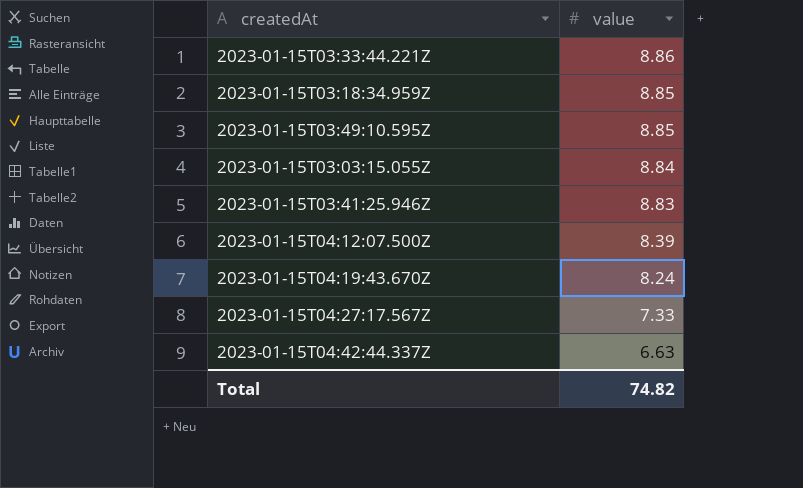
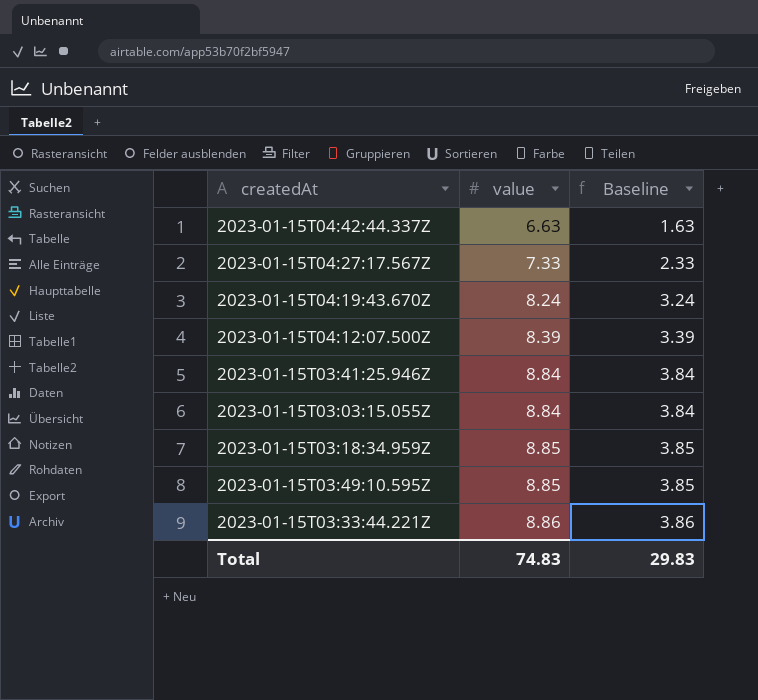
row order: value descending -> value ascending
column Baseline | formula: none -> [value] - 5
2023-01-15T03:41:25.946Z | value: 8.83 -> 8.84
Total | value: 74.82 -> 74.83

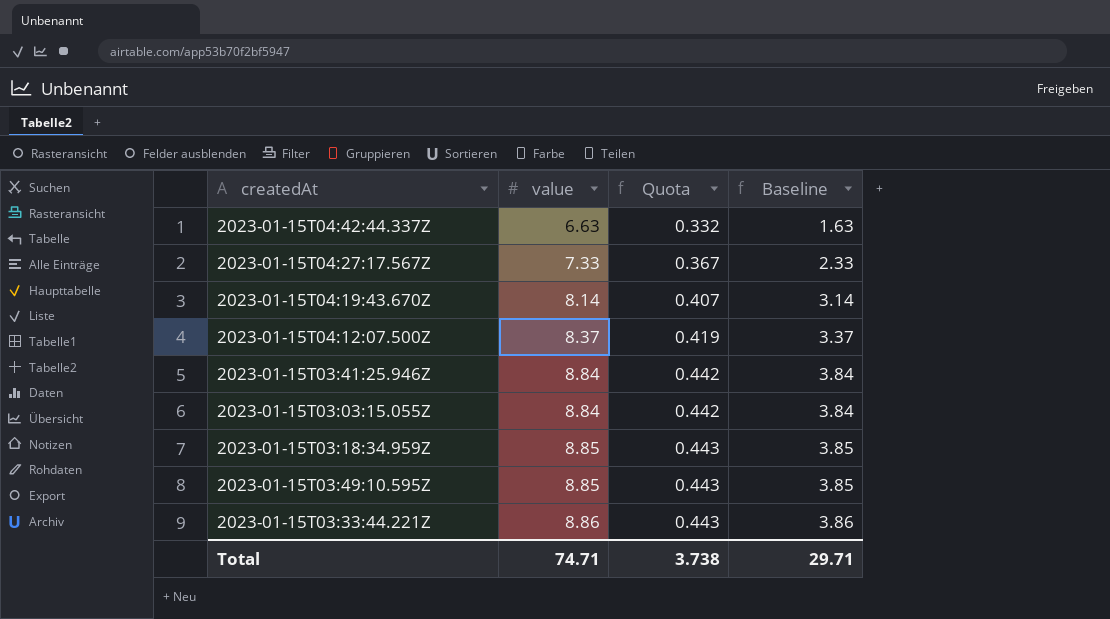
column Quota | formula: none -> [value] * 0.05
2023-01-15T04:19:43.670Z | value: 8.24 -> 8.14
2023-01-15T04:19:43.670Z | Baseline: 3.24 -> 3.14
2023-01-15T04:12:07.500Z | value: 8.39 -> 8.37
2023-01-15T04:12:07.500Z | Baseline: 3.39 -> 3.37
Total | value: 74.83 -> 74.71
Total | Baseline: 29.83 -> 29.71

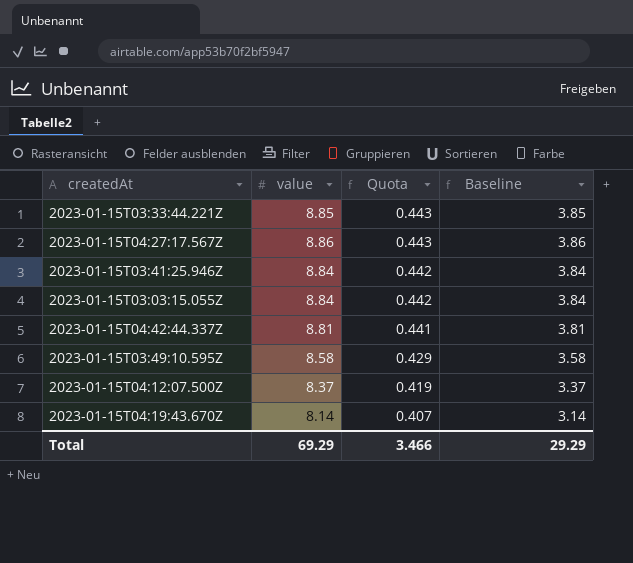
row order: value ascending -> Quota descending
row 2023-01-15T03:18:34.959Z: 8.85 | 0.443 | 3.85 -> none
2023-01-15T03:33:44.221Z | value: 8.86 -> 8.85
2023-01-15T03:33:44.221Z | Baseline: 3.86 -> 3.85
2023-01-15T04:27:17.567Z | value: 7.33 -> 8.86
2023-01-15T04:27:17.567Z | Quota: 0.367 -> 0.443
2023-01-15T04:27:17.567Z | Baseline: 2.33 -> 3.86
2023-01-15T04:42:44.337Z | value: 6.63 -> 8.81
2023-01-15T04:42:44.337Z | Quota: 0.332 -> 0.441
2023-01-15T04:42:44.337Z | Baseline: 1.63 -> 3.81
2023-01-15T03:49:10.595Z | value: 8.85 -> 8.58
2023-01-15T03:49:10.595Z | Quota: 0.443 -> 0.429
2023-01-15T03:49:10.595Z | Baseline: 3.85 -> 3.58
Total | value: 74.71 -> 69.29
Total | Quota: 3.738 -> 3.466
Total | Baseline: 29.71 -> 29.29

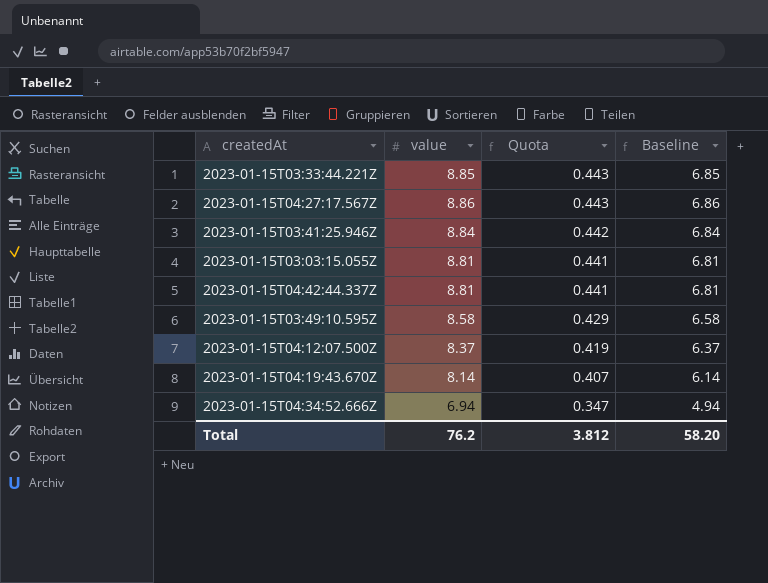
column Baseline | formula: [value] - 5 -> [value] - 2
2023-01-15T03:03:15.055Z | value: 8.84 -> 8.81
2023-01-15T03:03:15.055Z | Quota: 0.442 -> 0.441
row 2023-01-15T04:34:52.666Z: none -> 6.94 | 0.347 | 4.94
Total | value: 69.29 -> 76.2
Total | Quota: 3.466 -> 3.812
Total | Baseline: 29.29 -> 58.20

